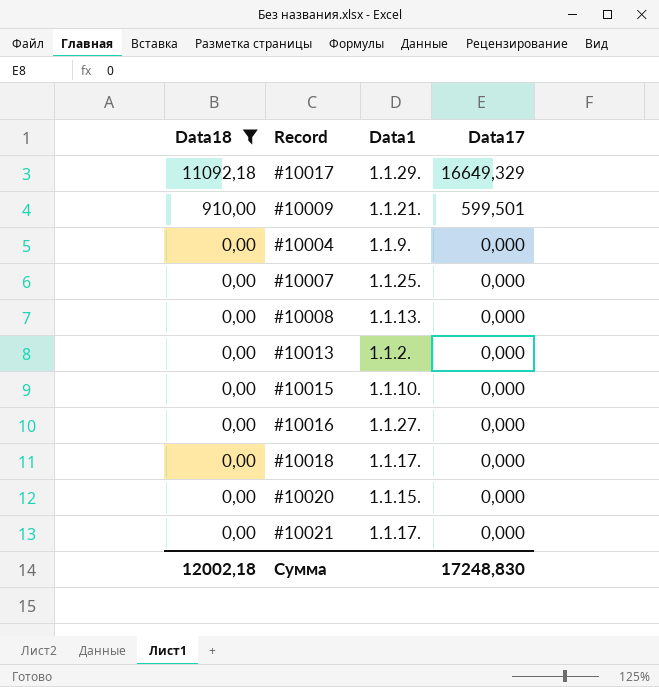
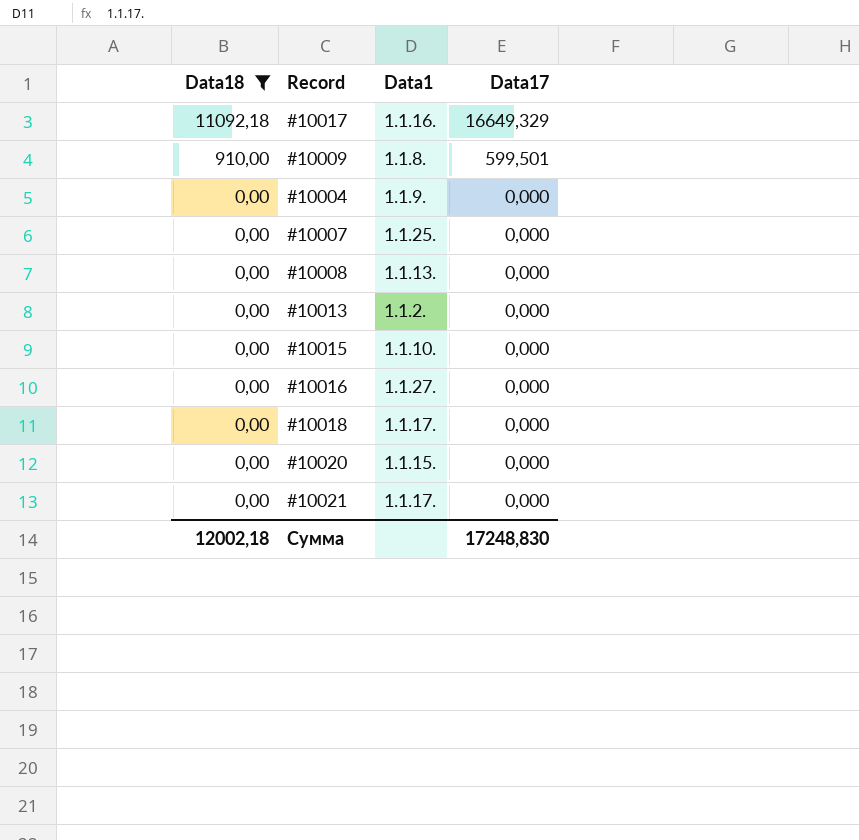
#10017 | Data1: 1.1.29. -> 1.1.16.
#10009 | Data1: 1.1.21. -> 1.1.8.

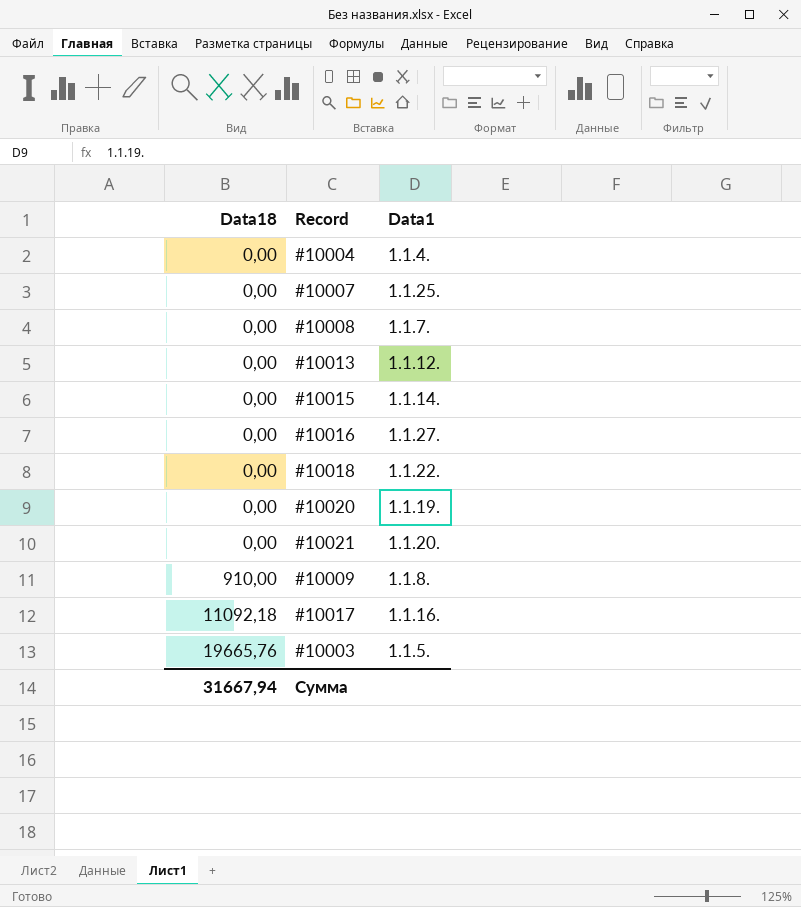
filter: Data18 != 19665,76 -> none
row order: Data18 descending -> Data18 ascending
column Data17 | position: 4 -> none
#10004 | Data1: 1.1.9. -> 1.1.4.
#10008 | Data1: 1.1.13. -> 1.1.7.
#10013 | Data1: 1.1.2. -> 1.1.12.
#10015 | Data1: 1.1.10. -> 1.1.14.
#10018 | Data1: 1.1.17. -> 1.1.22.
#10020 | Data1: 1.1.15. -> 1.1.19.
#10021 | Data1: 1.1.17. -> 1.1.20.
Сумма | Data18: 12002,18 -> 31667,94

